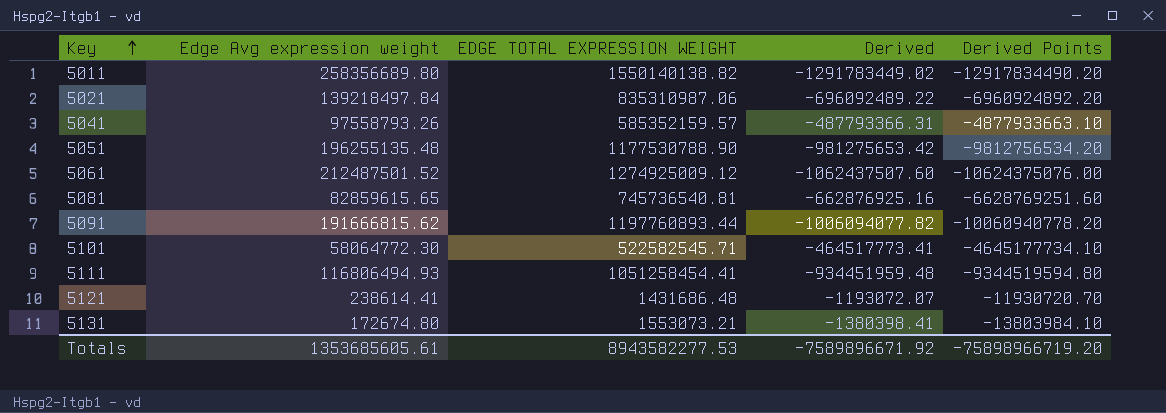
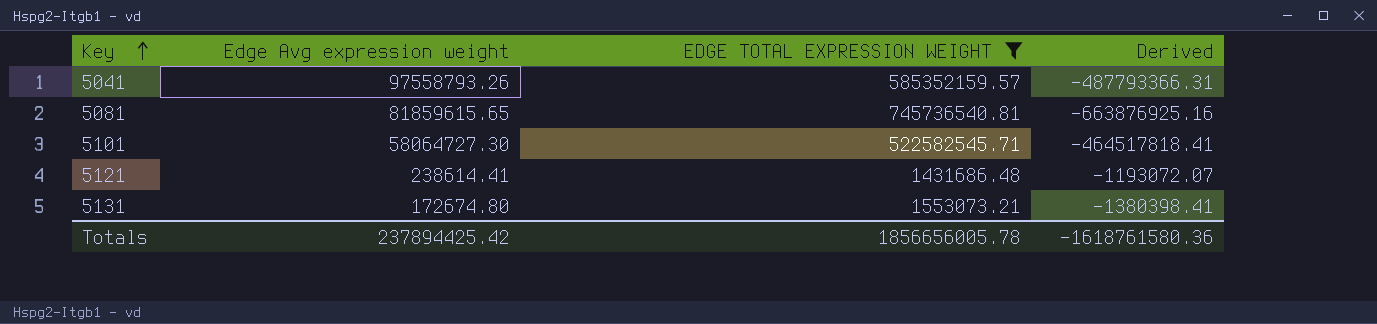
filter: none -> EDGE TOTAL EXPRESSION WEIGHT <= 745736540.81
column Derived Points | formula: [Derived] * 10 -> none
5081 | Edge Avg expression weight: 82859615.65 -> 81859615.65
5081 | Derived: -662876925.16 -> -663876925.16
5101 | Edge Avg expression weight: 58064772.30 -> 58064727.30
5101 | Derived: -464517773.41 -> -464517818.41
Totals | Edge Avg expression weight: 1353685605.61 -> 237894425.42
Totals | EDGE TOTAL EXPRESSION WEIGHT: 8943582277.53 -> 1856656005.78
Totals | Derived: -7589896671.92 -> -1618761580.36

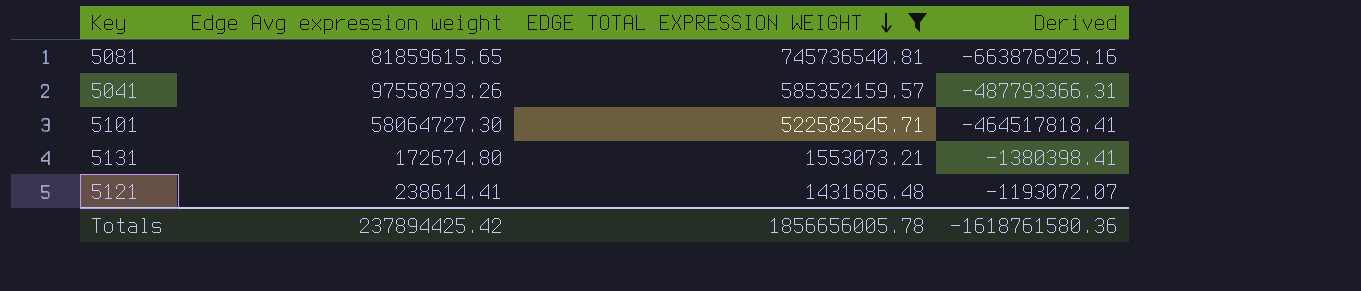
row order: Key ascending -> EDGE TOTAL EXPRESSION WEIGHT descending

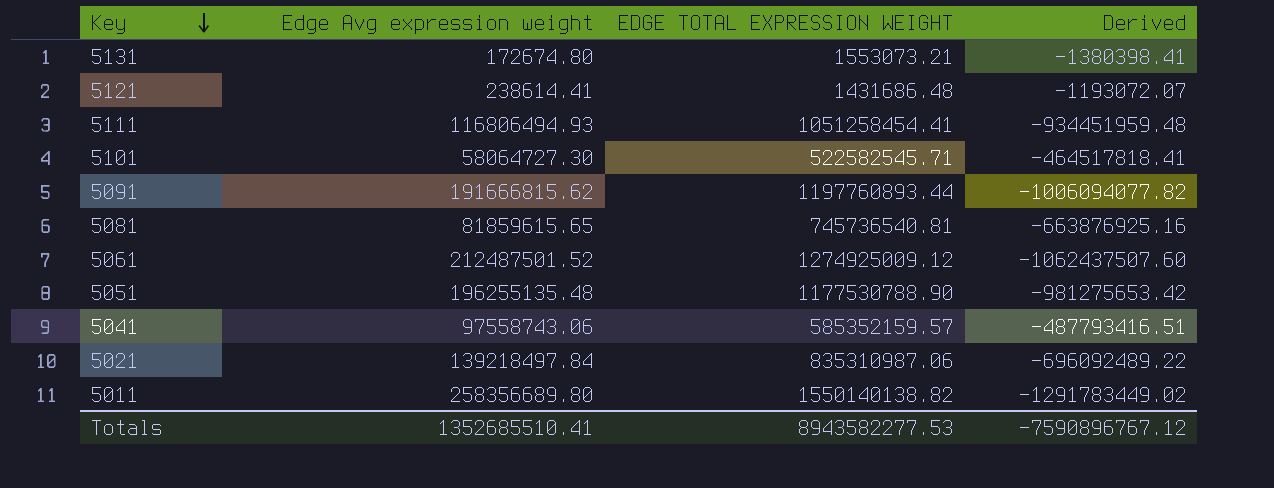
filter: EDGE TOTAL EXPRESSION WEIGHT <= 745736540.81 -> none
row order: EDGE TOTAL EXPRESSION WEIGHT descending -> Key descending
5041 | Edge Avg expression weight: 97558793.26 -> 97558743.06
5041 | Derived: -487793366.31 -> -487793416.51
Totals | Edge Avg expression weight: 237894425.42 -> 1352685510.41
Totals | EDGE TOTAL EXPRESSION WEIGHT: 1856656005.78 -> 8943582277.53
Totals | Derived: -1618761580.36 -> -7590896767.12

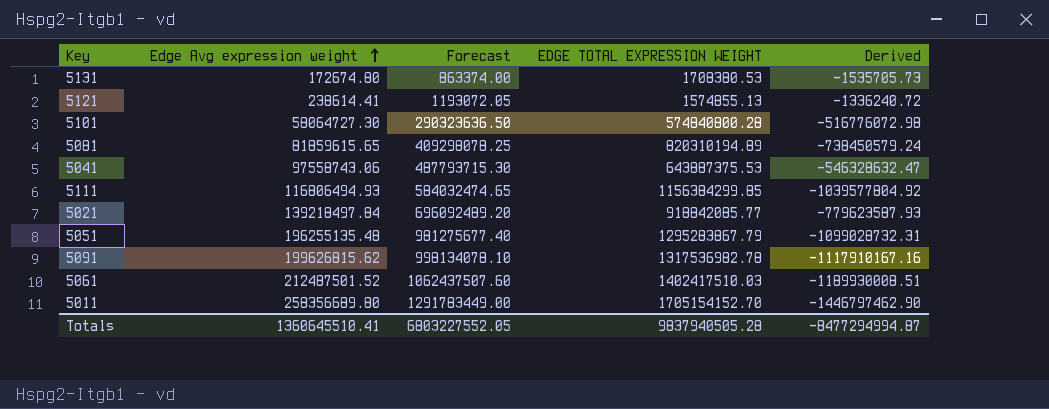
row order: Key descending -> Edge Avg expression weight ascending
column Forecast | formula: none -> [Edge Avg expression weight] * 5
5131 | EDGE TOTAL EXPRESSION WEIGHT: 1553073.21 -> 1708380.53
5131 | Derived: -1380398.41 -> -1535705.73
5121 | EDGE TOTAL EXPRESSION WEIGHT: 1431686.48 -> 1574855.13
5121 | Derived: -1193072.07 -> -1336240.72
5101 | EDGE TOTAL EXPRESSION WEIGHT: 522582545.71 -> 574840800.28
5101 | Derived: -464517818.41 -> -516776072.98
5081 | EDGE TOTAL EXPRESSION WEIGHT: 745736540.81 -> 820310194.89
5081 | Derived: -663876925.16 -> -738450579.24
5041 | EDGE TOTAL EXPRESSION WEIGHT: 585352159.57 -> 643887375.53
5041 | Derived: -487793416.51 -> -546328632.47
5111 | EDGE TOTAL EXPRESSION WEIGHT: 1051258454.41 -> 1156384299.85
5111 | Derived: -934451959.48 -> -1039577804.92
5021 | EDGE TOTAL EXPRESSION WEIGHT: 835310987.06 -> 918842085.77
5021 | Derived: -696092489.22 -> -779623587.93
5051 | EDGE TOTAL EXPRESSION WEIGHT: 1177530788.90 -> 1295283867.79
5051 | Derived: -981275653.42 -> -1099028732.31
5091 | Edge Avg expression weight: 191666815.62 -> 199626815.62
5091 | EDGE TOTAL EXPRESSION WEIGHT: 1197760893.44 -> 1317536982.78
5091 | Derived: -1006094077.82 -> -1117910167.16
5061 | EDGE TOTAL EXPRESSION WEIGHT: 1274925009.12 -> 1402417510.03
5061 | Derived: -1062437507.60 -> -1189930008.51
5011 | EDGE TOTAL EXPRESSION WEIGHT: 1550140138.82 -> 1705154152.70
5011 | Derived: -1291783449.02 -> -1446797462.90
Totals | Edge Avg expression weight: 1352685510.41 -> 1360645510.41
Totals | EDGE TOTAL EXPRESSION WEIGHT: 8943582277.53 -> 9837940505.28
Totals | Derived: -7590896767.12 -> -8477294994.87

